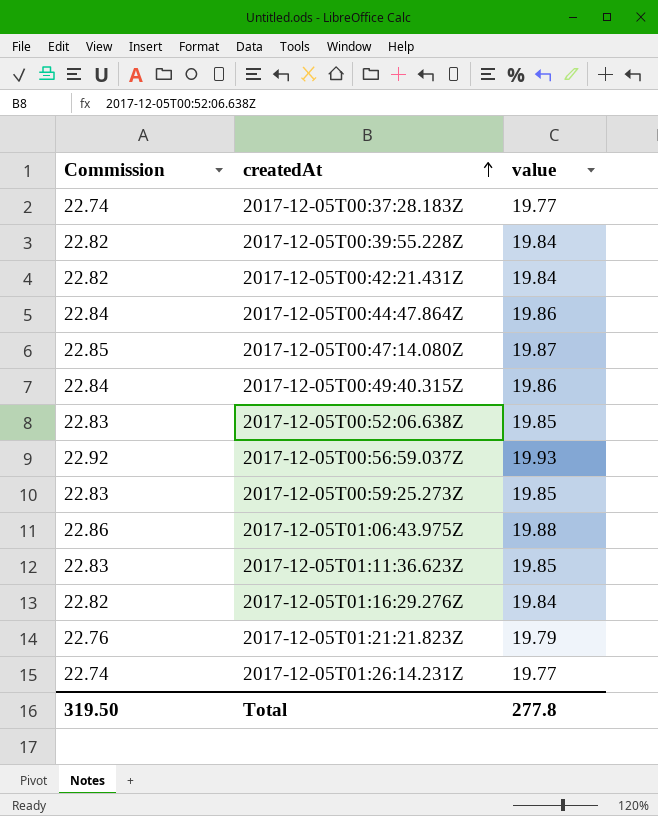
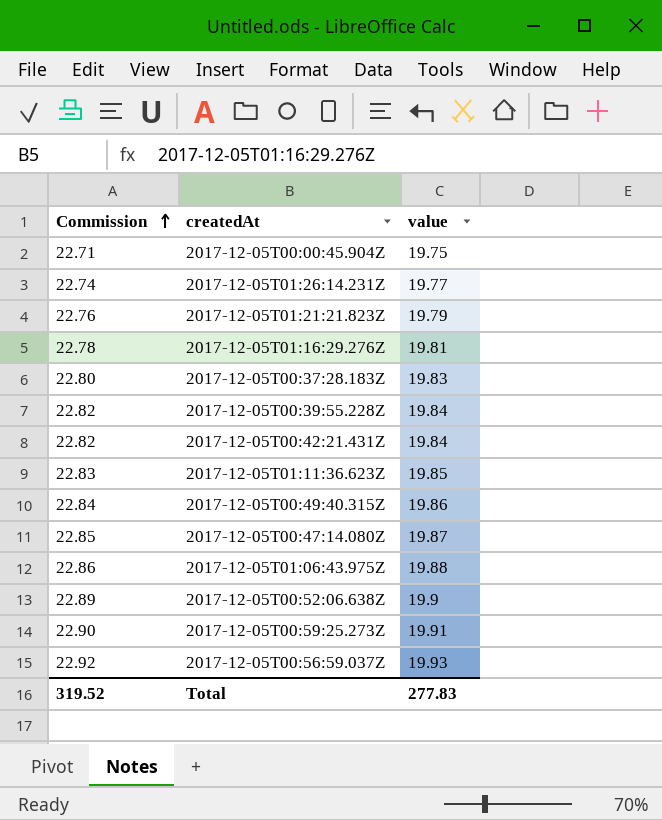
row order: createdAt ascending -> Commission ascending
row 2017-12-05T00:44:47.864Z: 22.84 | 19.86 -> none
row 2017-12-05T00:00:45.904Z: none -> 22.71 | 19.75
2017-12-05T01:16:29.276Z | Commission: 22.82 -> 22.78
2017-12-05T01:16:29.276Z | value: 19.84 -> 19.81
2017-12-05T00:37:28.183Z | Commission: 22.74 -> 22.80
2017-12-05T00:37:28.183Z | value: 19.77 -> 19.83
2017-12-05T00:52:06.638Z | Commission: 22.83 -> 22.89
2017-12-05T00:52:06.638Z | value: 19.85 -> 19.9
2017-12-05T00:59:25.273Z | Commission: 22.83 -> 22.90
2017-12-05T00:59:25.273Z | value: 19.85 -> 19.91
Total | Commission: 319.50 -> 319.52
Total | value: 277.8 -> 277.83

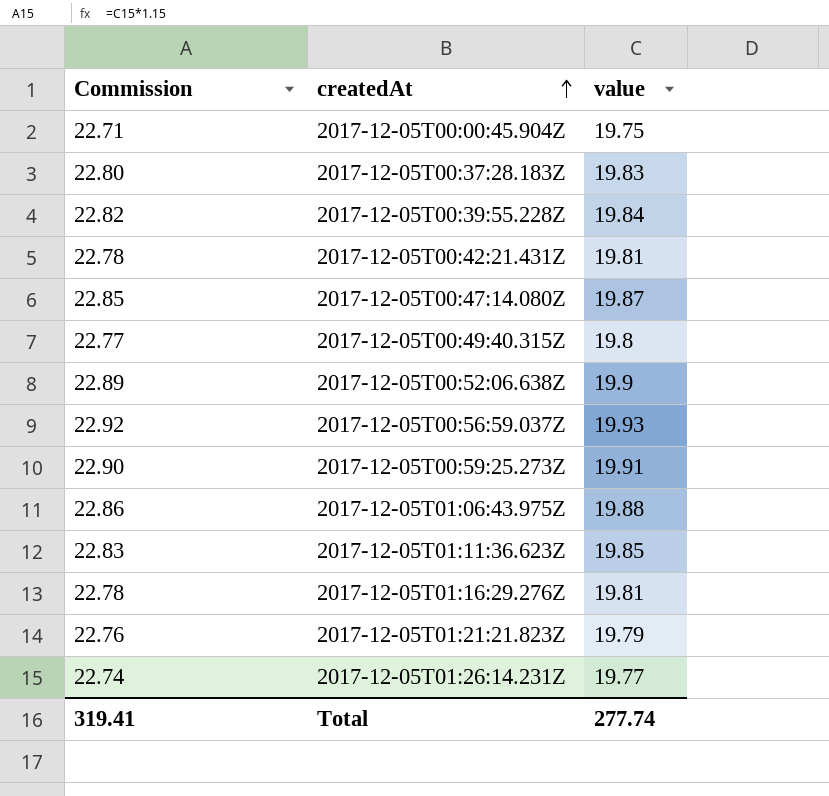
row order: Commission ascending -> createdAt ascending
2017-12-05T00:42:21.431Z | Commission: 22.82 -> 22.78
2017-12-05T00:42:21.431Z | value: 19.84 -> 19.81
2017-12-05T00:49:40.315Z | Commission: 22.84 -> 22.77
2017-12-05T00:49:40.315Z | value: 19.86 -> 19.8
Total | Commission: 319.52 -> 319.41
Total | value: 277.83 -> 277.74

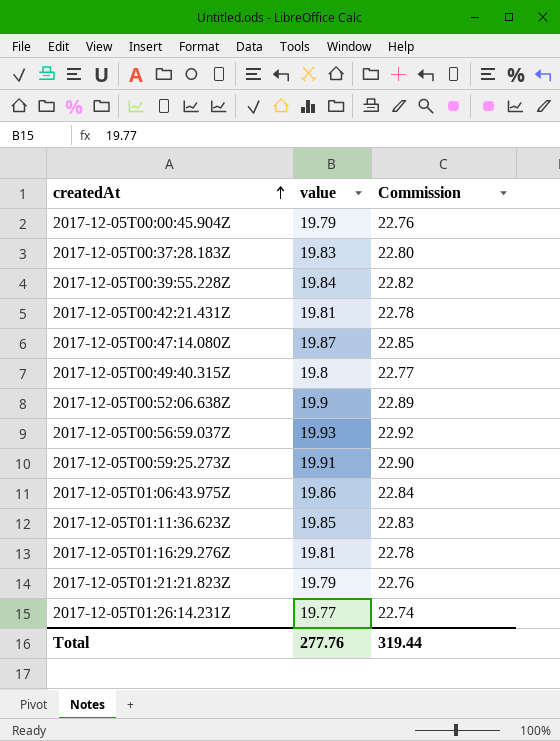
column Commission | position: 1 -> 3
2017-12-05T00:00:45.904Z | value: 19.75 -> 19.79
2017-12-05T00:00:45.904Z | Commission: 22.71 -> 22.76
2017-12-05T01:06:43.975Z | value: 19.88 -> 19.86
2017-12-05T01:06:43.975Z | Commission: 22.86 -> 22.84
Total | value: 277.74 -> 277.76
Total | Commission: 319.41 -> 319.44

